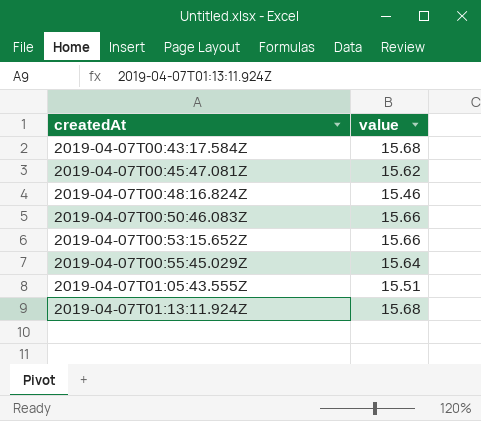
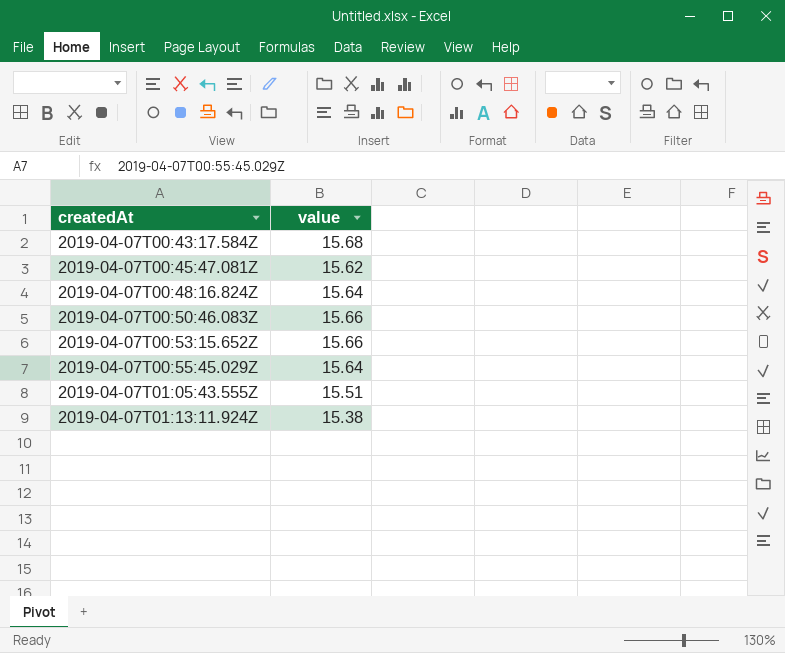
2019-04-07T00:48:16.824Z | value: 15.46 -> 15.64
2019-04-07T01:13:11.924Z | value: 15.68 -> 15.38

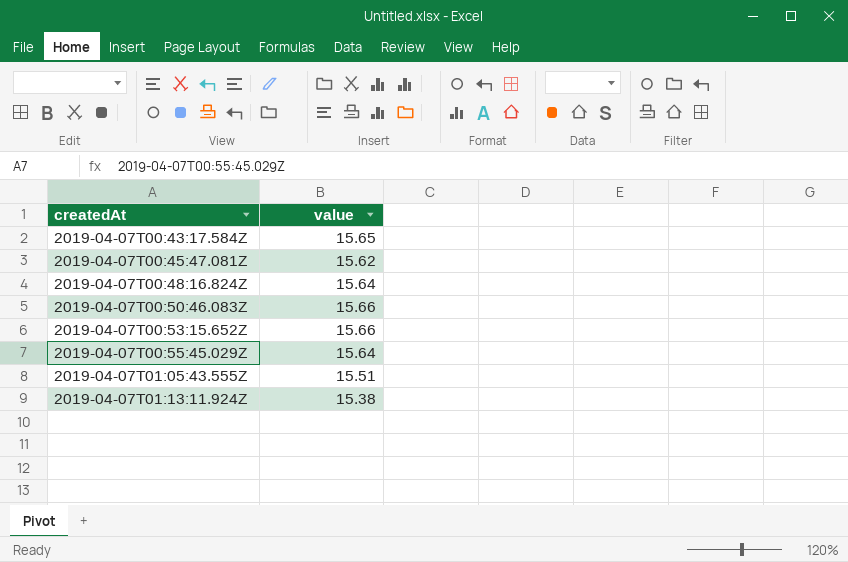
2019-04-07T00:43:17.584Z | value: 15.68 -> 15.65

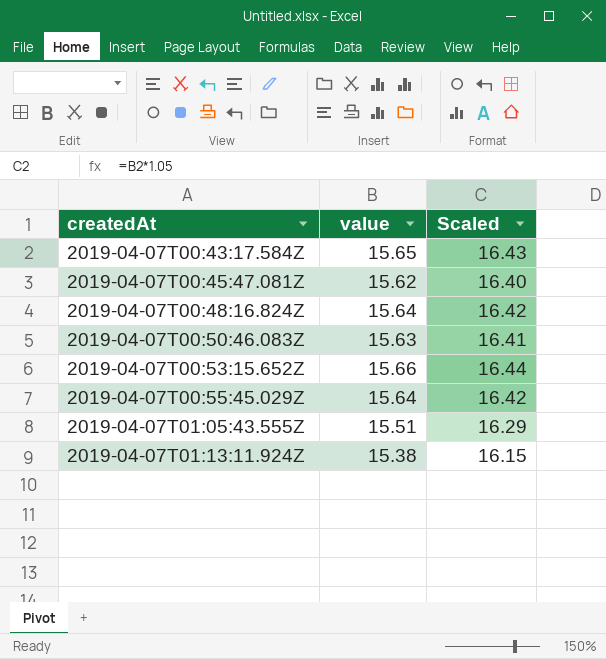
column Scaled | formula: none -> [value] * 1.05
2019-04-07T00:50:46.083Z | value: 15.66 -> 15.63

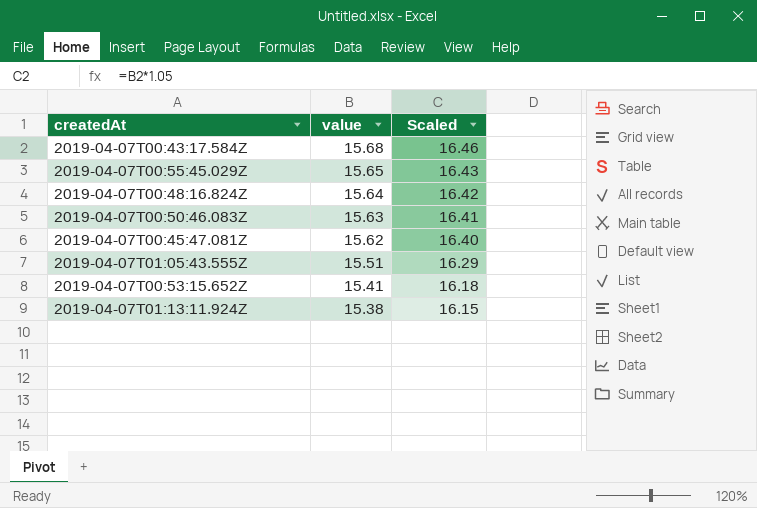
row order: createdAt ascending -> value descending
2019-04-07T00:43:17.584Z | value: 15.65 -> 15.68
2019-04-07T00:43:17.584Z | Scaled: 16.43 -> 16.46
2019-04-07T00:55:45.029Z | value: 15.64 -> 15.65
2019-04-07T00:55:45.029Z | Scaled: 16.42 -> 16.43
2019-04-07T00:53:15.652Z | value: 15.66 -> 15.41
2019-04-07T00:53:15.652Z | Scaled: 16.44 -> 16.18

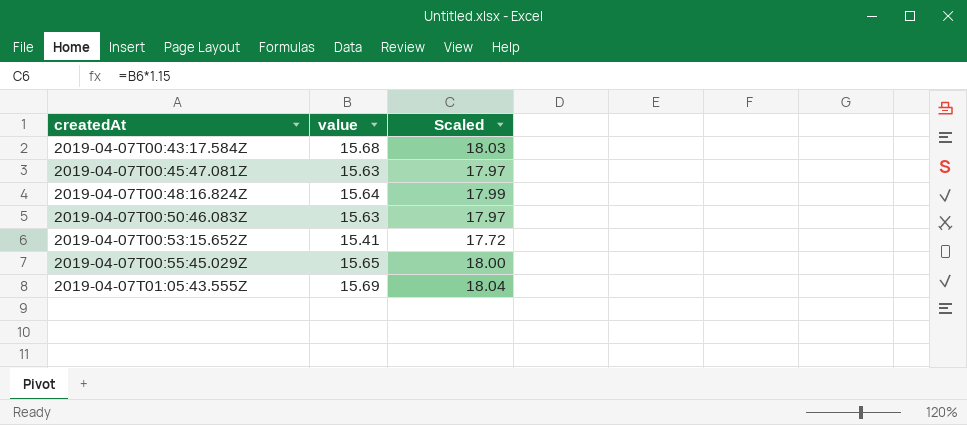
row order: value descending -> createdAt ascending
column Scaled | formula: [value] * 1.05 -> [value] * 1.15
row 2019-04-07T01:13:11.924Z: 15.38 | 16.15 -> none
2019-04-07T00:45:47.081Z | value: 15.62 -> 15.63
2019-04-07T01:05:43.555Z | value: 15.51 -> 15.69

